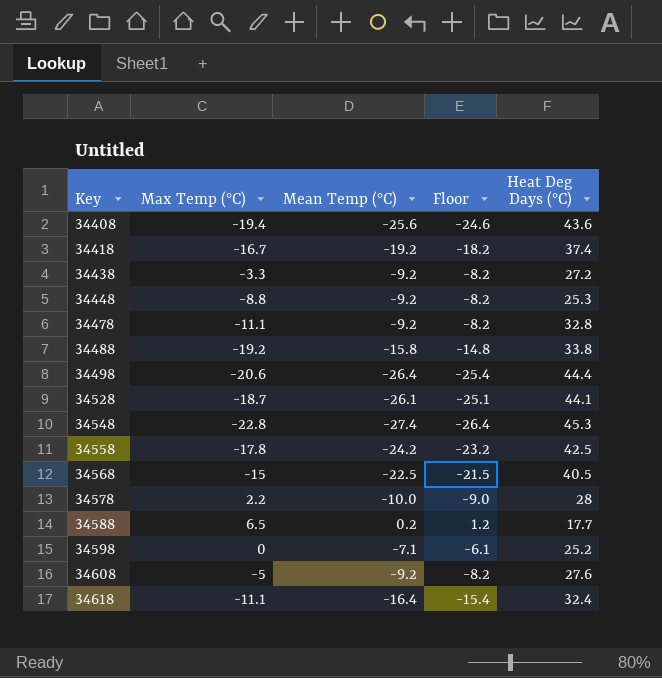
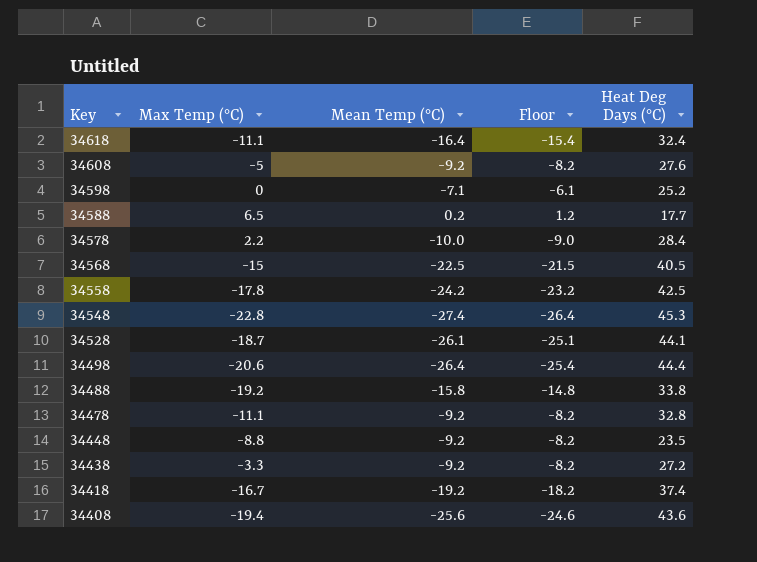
row order: Key ascending -> Key descending
34578 | Heat Deg Days (°C): 28 -> 28.4
34448 | Heat Deg Days (°C): 25.3 -> 23.5

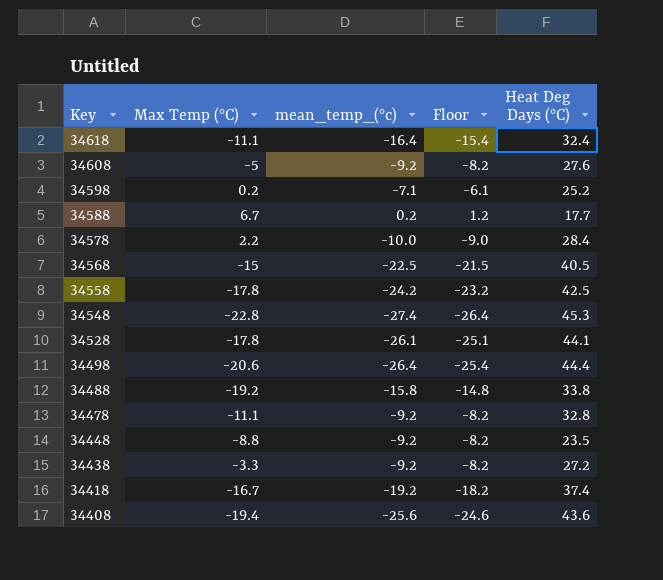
column name: Mean Temp (°C) -> mean_temp_(°c)
34598 | Max Temp (°C): 0 -> 0.2
34588 | Max Temp (°C): 6.5 -> 6.7
34528 | Max Temp (°C): -18.7 -> -17.8

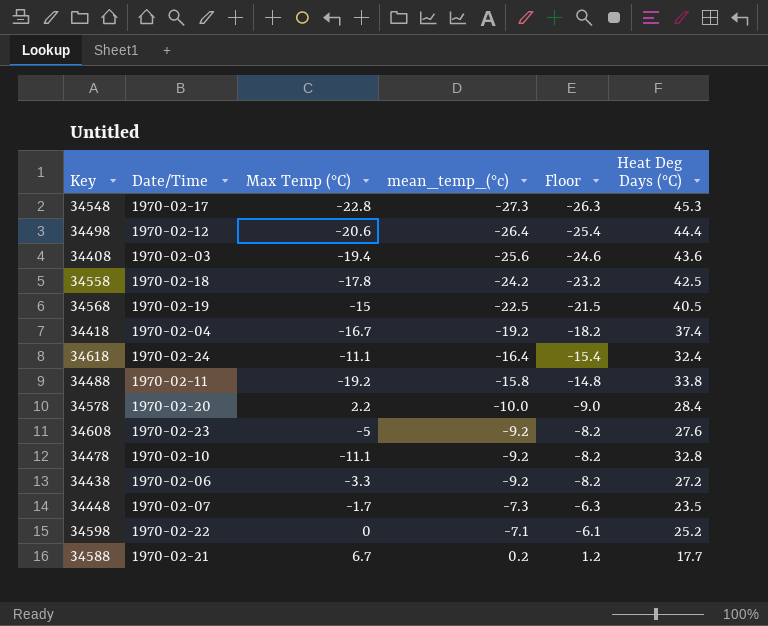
row order: Key descending -> mean_temp_(°c) ascending
column Date/Time | position: none -> 2
row 34528: -17.8 | -26.1 | -25.1 | 44.1 -> none
34548 | mean_temp_(°c): -27.4 -> -27.3
34548 | Floor: -26.4 -> -26.3
34448 | Max Temp (°C): -8.8 -> -1.7
34448 | mean_temp_(°c): -9.2 -> -7.3
34448 | Floor: -8.2 -> -6.3
34598 | Max Temp (°C): 0.2 -> 0

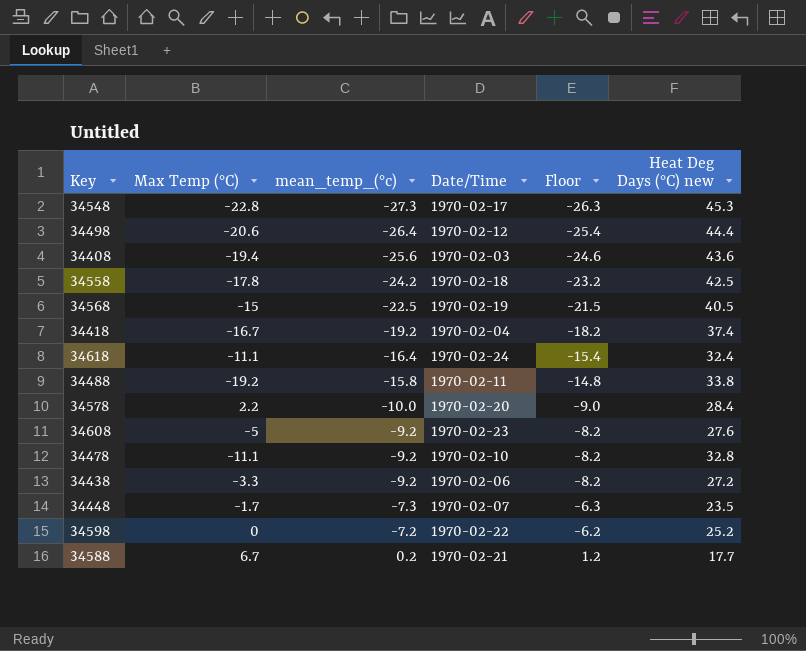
column Date/Time | position: 2 -> 4
column name: Heat Deg Days (°C) -> Heat Deg Days (°C) new
34598 | mean_temp_(°c): -7.1 -> -7.2
34598 | Floor: -6.1 -> -6.2

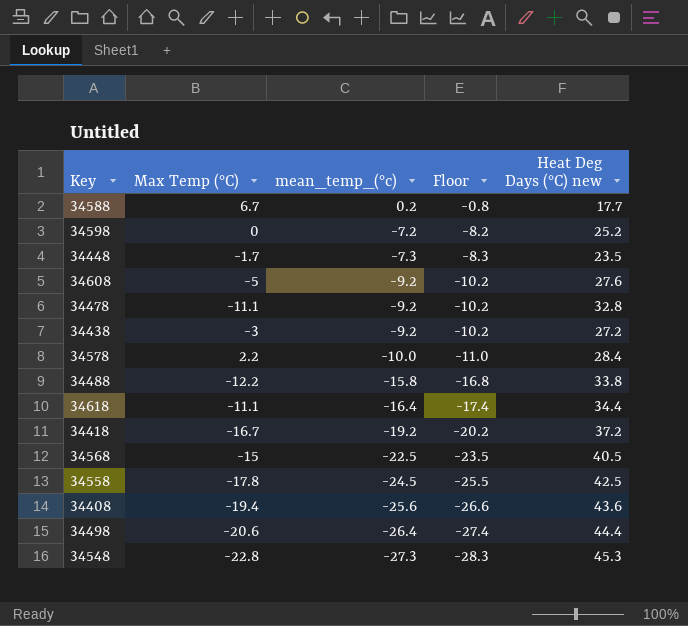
row order: mean_temp_(°c) ascending -> mean_temp_(°c) descending
column Date/Time | position: 4 -> none
column Floor | formula: [mean_temp_(°c)] + 1 -> [mean_temp_(°c)] - 1
34438 | Max Temp (°C): -3.3 -> -3
34488 | Max Temp (°C): -19.2 -> -12.2
34618 | Heat Deg Days (°C) new: 32.4 -> 34.4
34418 | Heat Deg Days (°C) new: 37.4 -> 37.2
34558 | mean_temp_(°c): -24.2 -> -24.5

